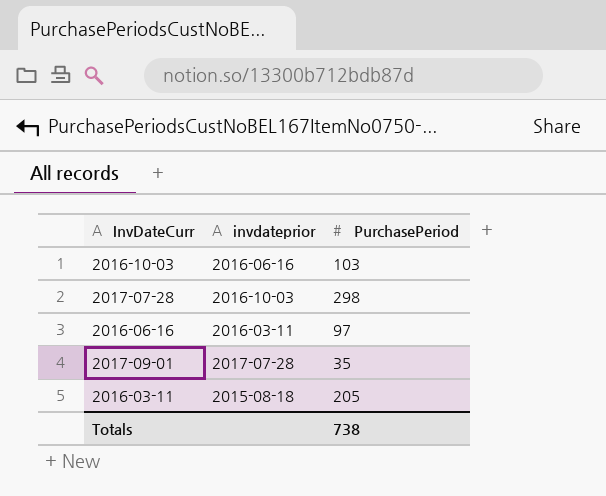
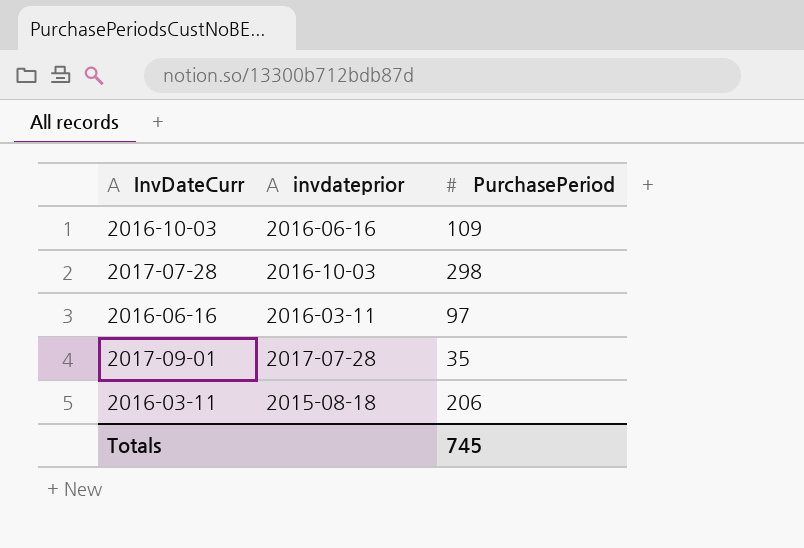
2016-10-03 | PurchasePeriod: 103 -> 109
2016-03-11 | PurchasePeriod: 205 -> 206
Totals | PurchasePeriod: 738 -> 745

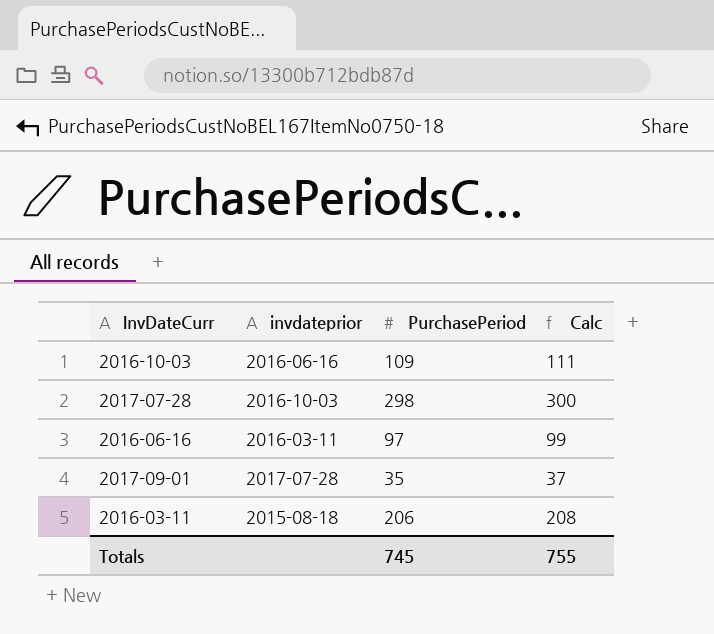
column Calc | formula: none -> [PurchasePeriod] + 2

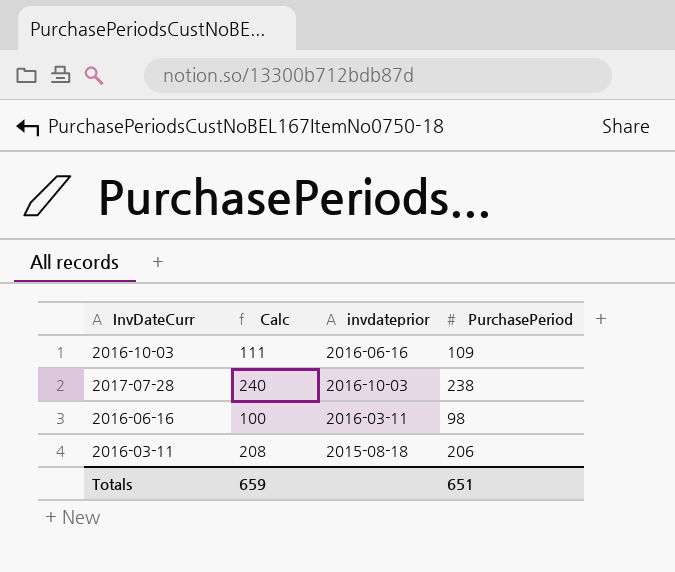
column Calc | position: 4 -> 2
row 2017-09-01: 2017-07-28 | 35 | 37 -> none
2017-07-28 | Calc: 300 -> 240
2017-07-28 | PurchasePeriod: 298 -> 238
2016-06-16 | Calc: 99 -> 100
2016-06-16 | PurchasePeriod: 97 -> 98
Totals | Calc: 755 -> 659
Totals | PurchasePeriod: 745 -> 651

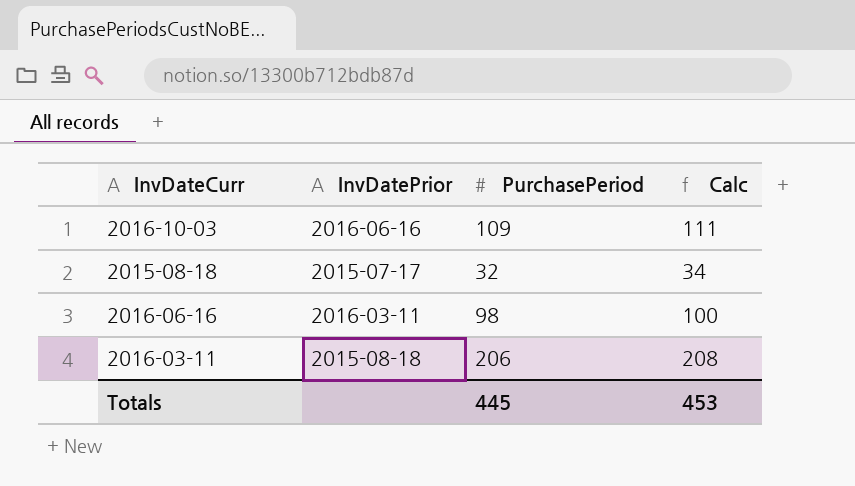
column name: invdateprior -> InvDatePrior
column Calc | position: 2 -> 4
row 2017-07-28: 240 | 2016-10-03 | 238 -> none
row 2015-08-18: none -> 2015-07-17 | 32 | 34
Totals | PurchasePeriod: 651 -> 445
Totals | Calc: 659 -> 453

